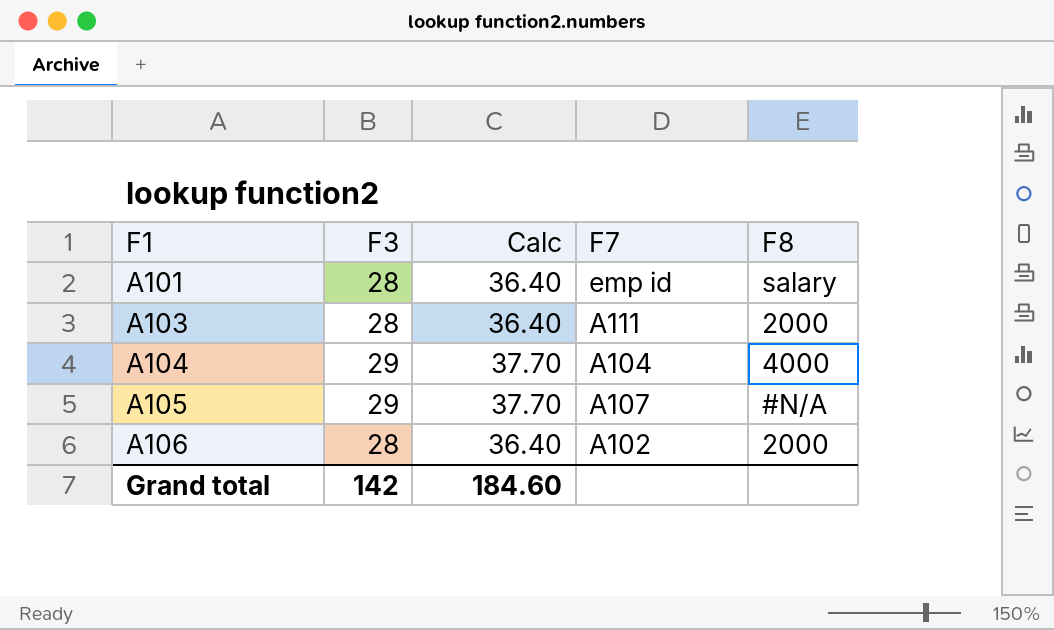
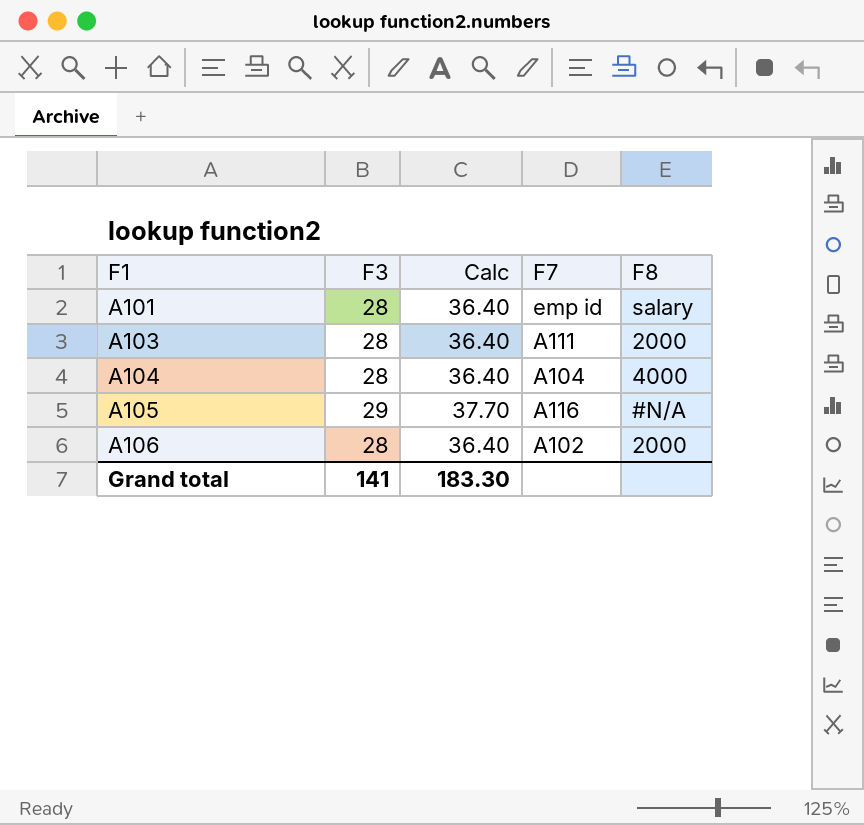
A104 | F3: 29 -> 28
A104 | Calc: 37.70 -> 36.40
A105 | F7: A107 -> A116
Grand total | F3: 142 -> 141
Grand total | Calc: 184.60 -> 183.30

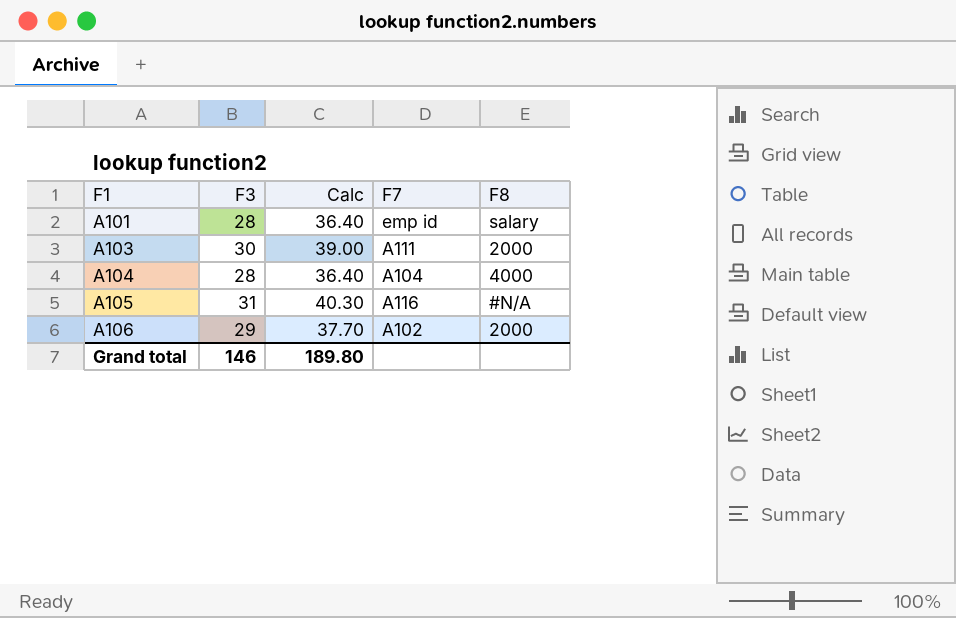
A103 | F3: 28 -> 30
A103 | Calc: 36.40 -> 39.00
A105 | F3: 29 -> 31
A105 | Calc: 37.70 -> 40.30
A106 | F3: 28 -> 29
A106 | Calc: 36.40 -> 37.70
Grand total | F3: 141 -> 146
Grand total | Calc: 183.30 -> 189.80

